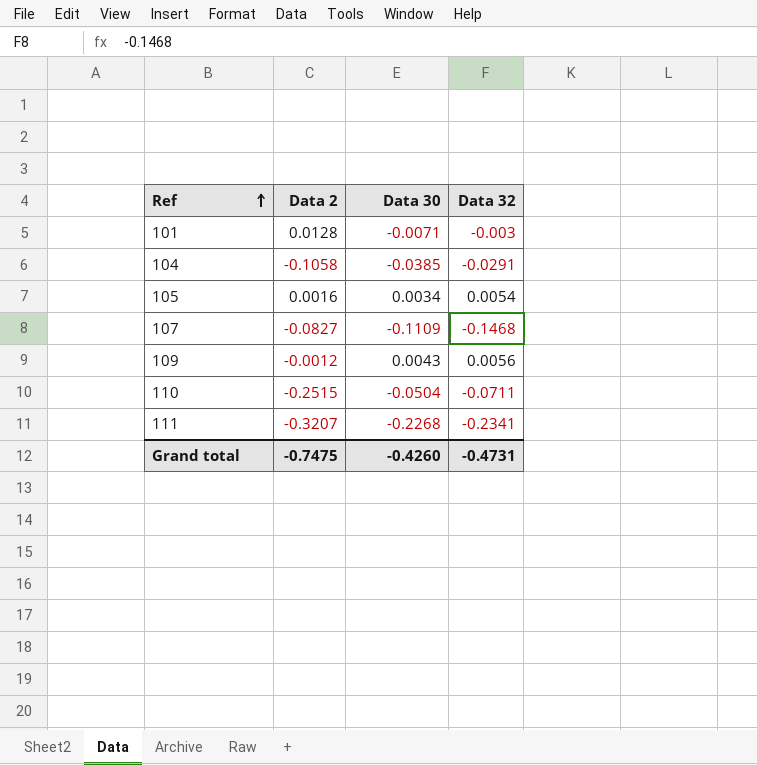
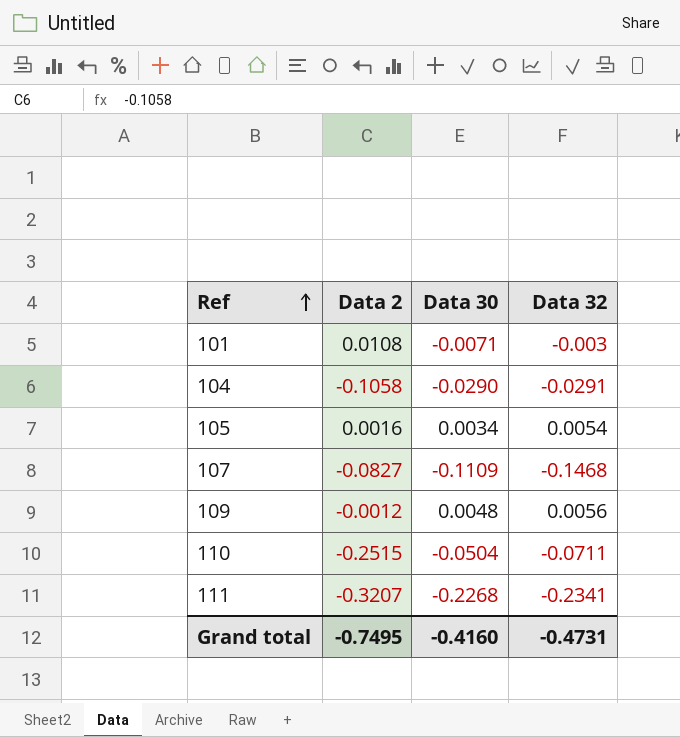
101 | Data 2: 0.0128 -> 0.0108
104 | Data 30: -0.0385 -> -0.0290
109 | Data 30: 0.0043 -> 0.0048
Grand total | Data 2: -0.7475 -> -0.7495
Grand total | Data 30: -0.4260 -> -0.4160

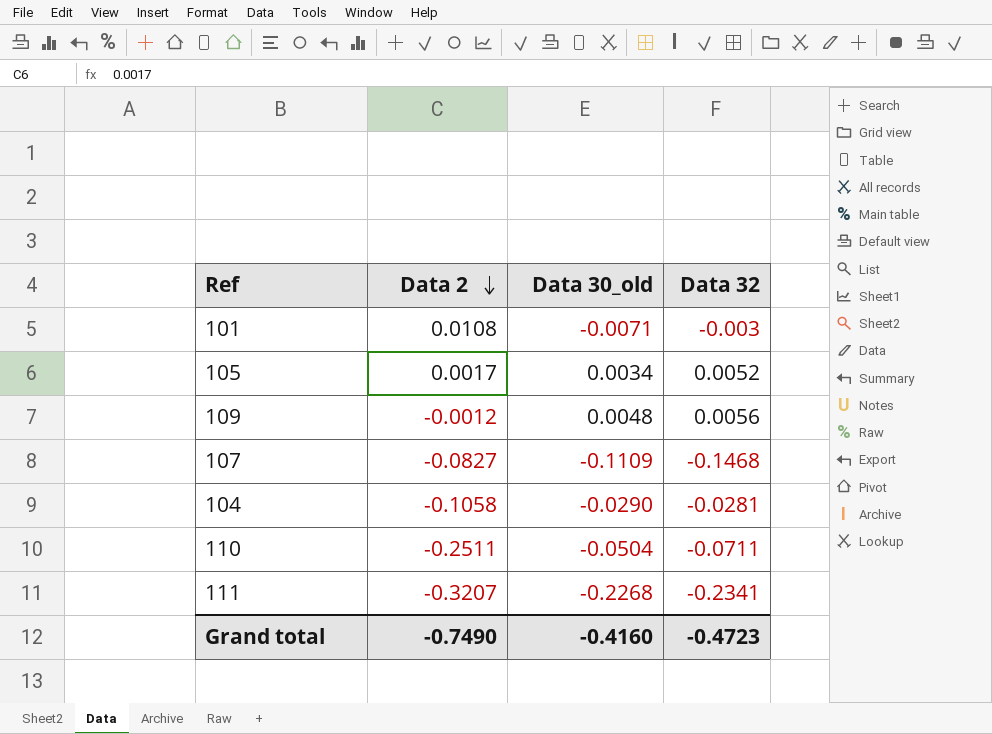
row order: Ref ascending -> Data 2 descending
column name: Data 30 -> Data 30_old
105 | Data 2: 0.0016 -> 0.0017
105 | Data 32: 0.0054 -> 0.0052
104 | Data 32: -0.0291 -> -0.0281
110 | Data 2: -0.2515 -> -0.2511
Grand total | Data 2: -0.7495 -> -0.7490
Grand total | Data 32: -0.4731 -> -0.4723

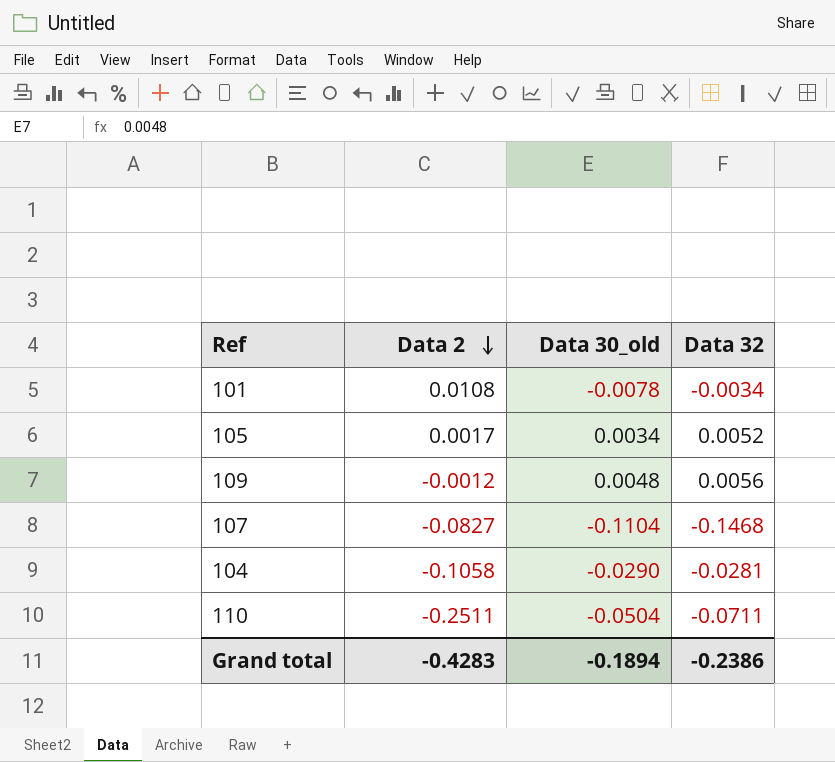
row 111: -0.3207 | -0.2268 | -0.2341 -> none
101 | Data 30_old: -0.0071 -> -0.0078
101 | Data 32: -0.003 -> -0.0034
107 | Data 30_old: -0.1109 -> -0.1104
Grand total | Data 2: -0.7490 -> -0.4283
Grand total | Data 30_old: -0.4160 -> -0.1894
Grand total | Data 32: -0.4723 -> -0.2386

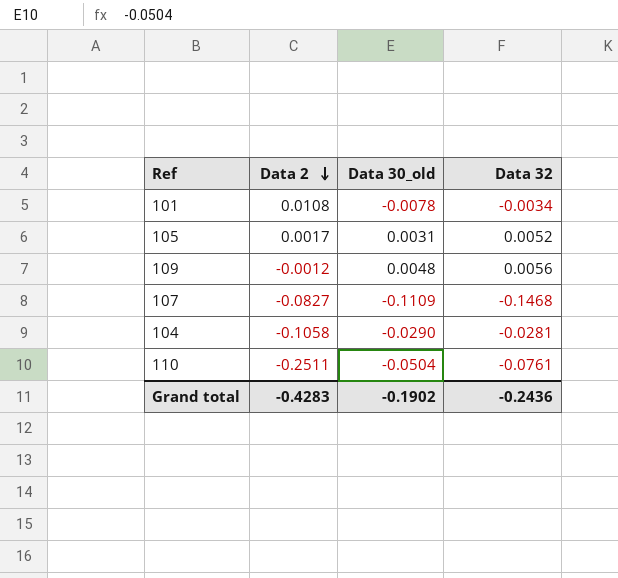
105 | Data 30_old: 0.0034 -> 0.0031
107 | Data 30_old: -0.1104 -> -0.1109
110 | Data 32: -0.0711 -> -0.0761
Grand total | Data 30_old: -0.1894 -> -0.1902
Grand total | Data 32: -0.2386 -> -0.2436

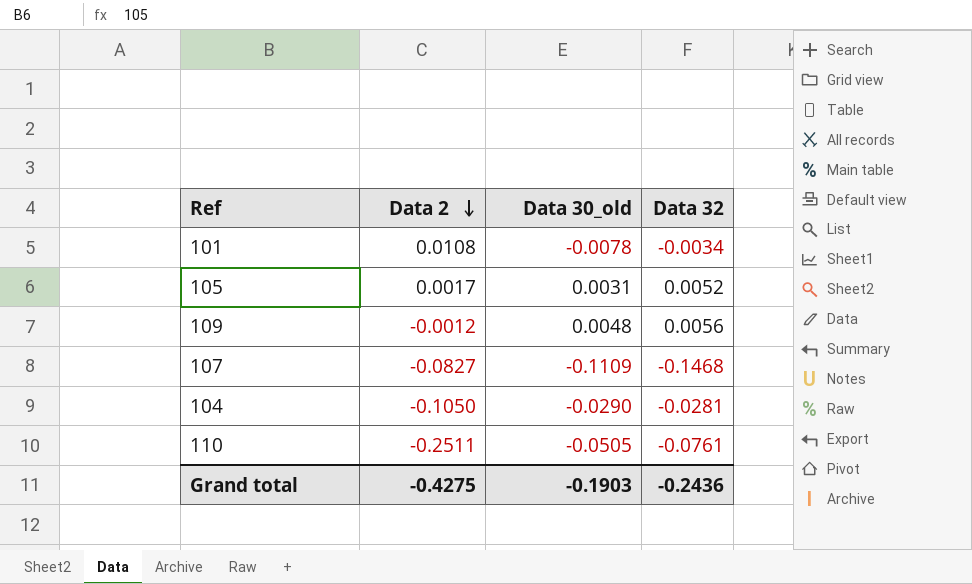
104 | Data 2: -0.1058 -> -0.1050
110 | Data 30_old: -0.0504 -> -0.0505
Grand total | Data 2: -0.4283 -> -0.4275
Grand total | Data 30_old: -0.1902 -> -0.1903

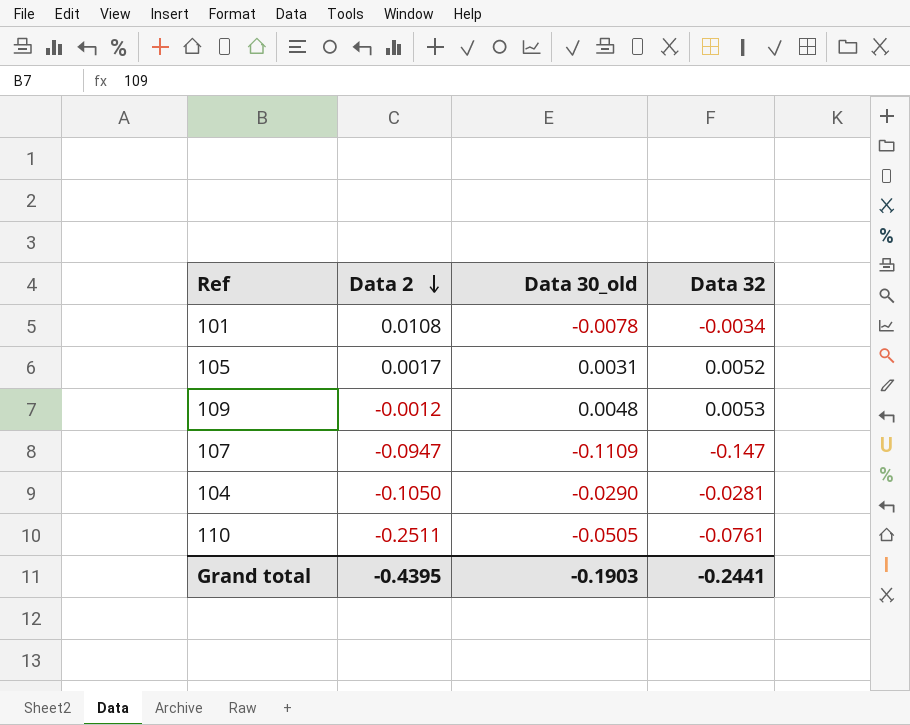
109 | Data 32: 0.0056 -> 0.0053
107 | Data 2: -0.0827 -> -0.0947
107 | Data 32: -0.1468 -> -0.147
Grand total | Data 2: -0.4275 -> -0.4395
Grand total | Data 32: -0.2436 -> -0.2441

